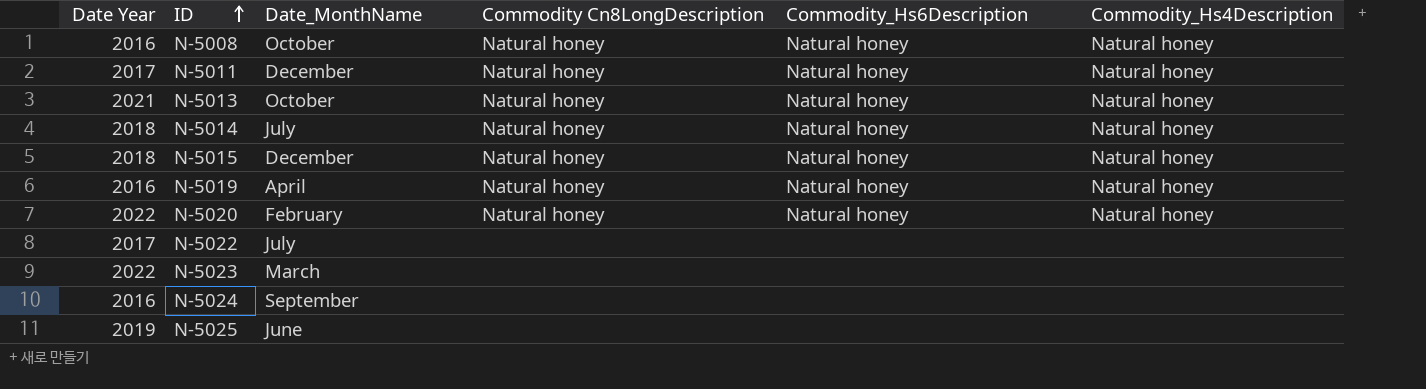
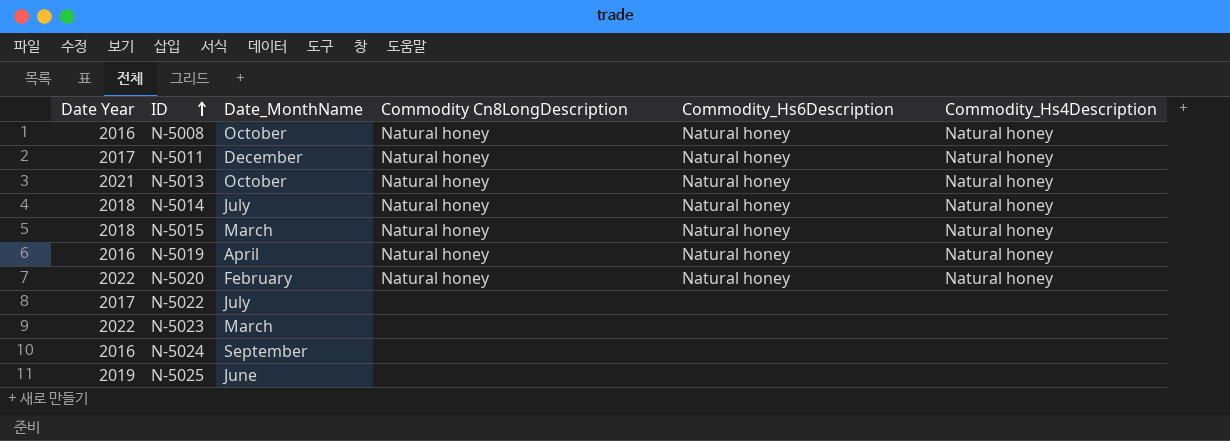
N-5015 | Date_MonthName: December -> March

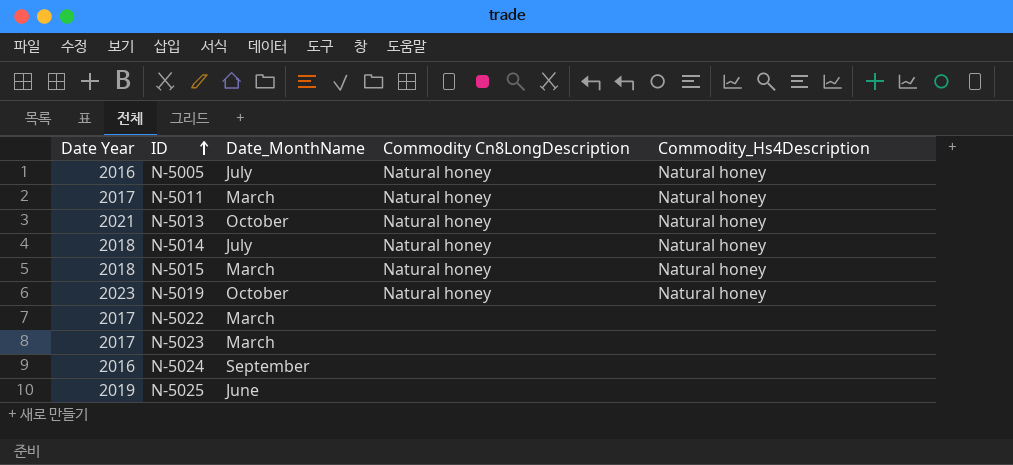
column Commodity_Hs6Description | position: 5 -> none
row N-5008: 2016 | October | Natural honey | Natural honey | Natural honey -> none
row N-5020: 2022 | February | Natural honey | Natural honey | Natural honey -> none
row N-5005: none -> 2016 | July | Natural honey | Natural honey
N-5011 | Date_MonthName: December -> March
N-5019 | Date Year: 2016 -> 2023
N-5019 | Date_MonthName: April -> October
N-5022 | Date_MonthName: July -> March
N-5023 | Date Year: 2022 -> 2017

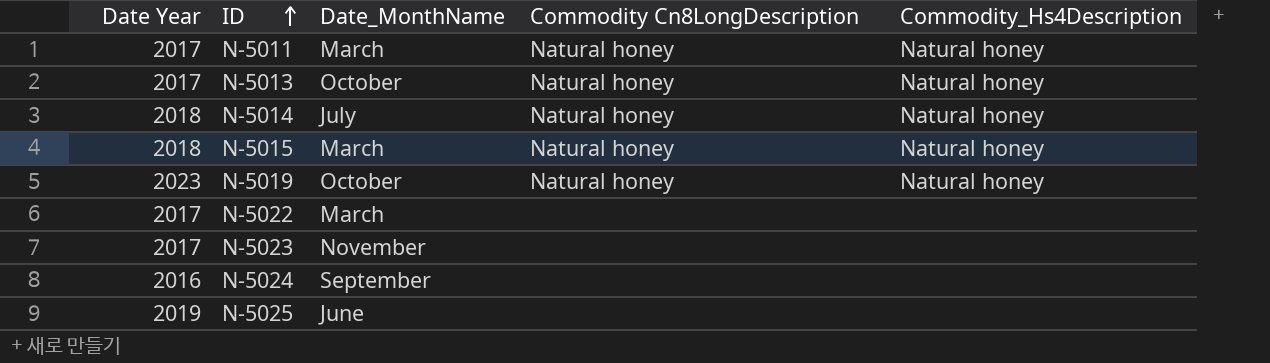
row N-5005: 2016 | July | Natural honey | Natural honey -> none
N-5013 | Date Year: 2021 -> 2017
N-5023 | Date_MonthName: March -> November

